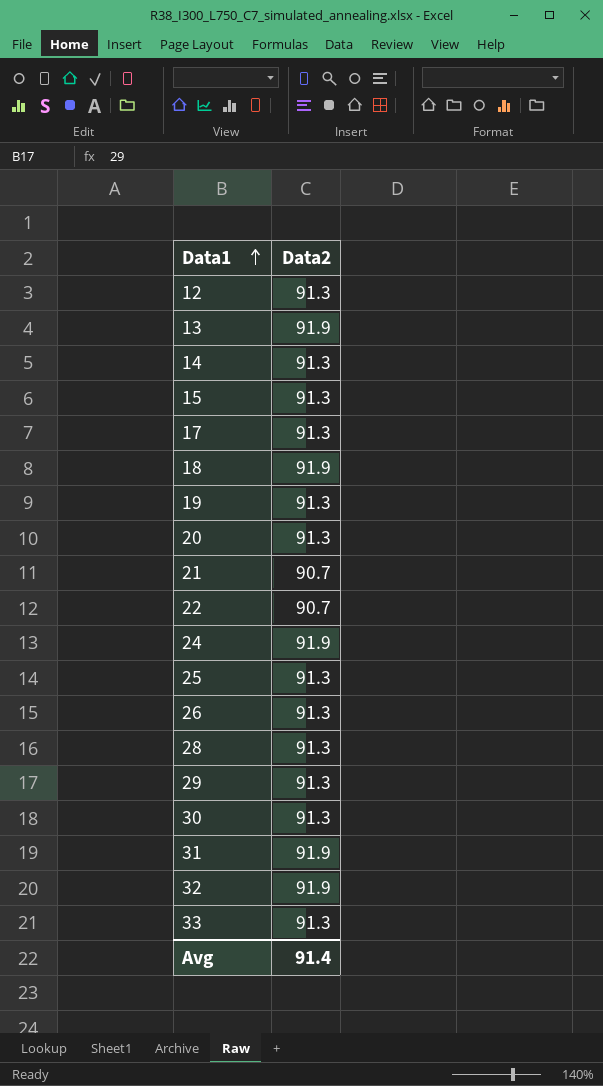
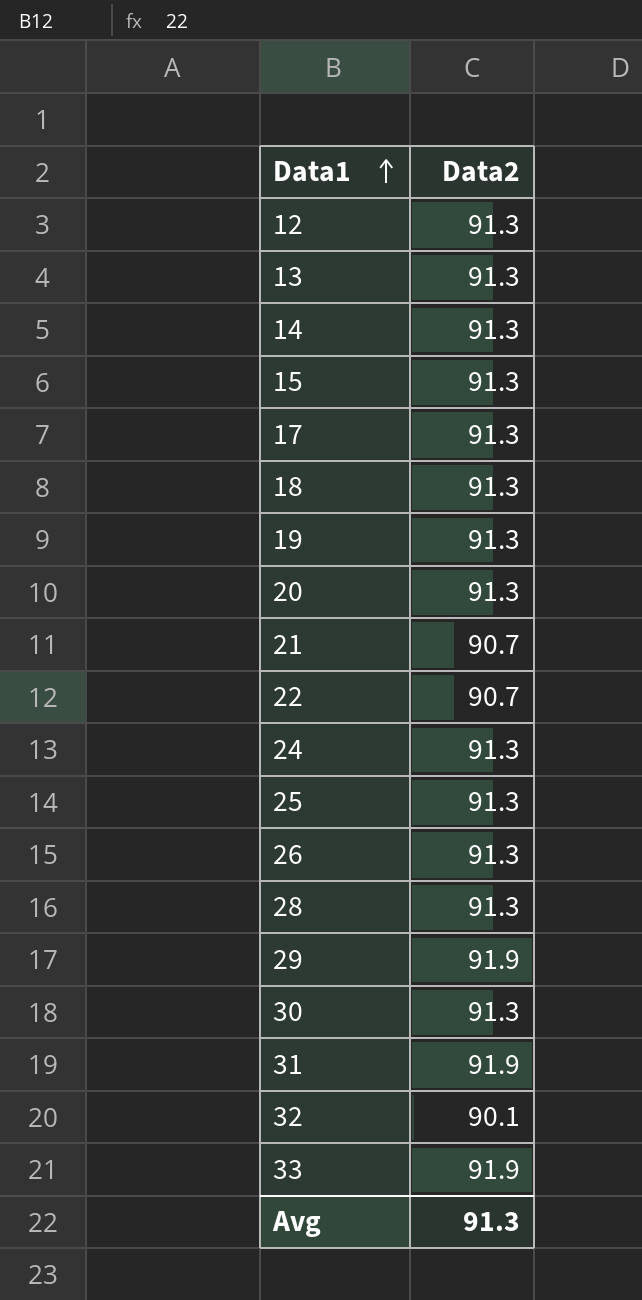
13 | Data2: 91.9 -> 91.3
18 | Data2: 91.9 -> 91.3
24 | Data2: 91.9 -> 91.3
29 | Data2: 91.3 -> 91.9
32 | Data2: 91.9 -> 90.1
33 | Data2: 91.3 -> 91.9
Avg | Data2: 91.4 -> 91.3

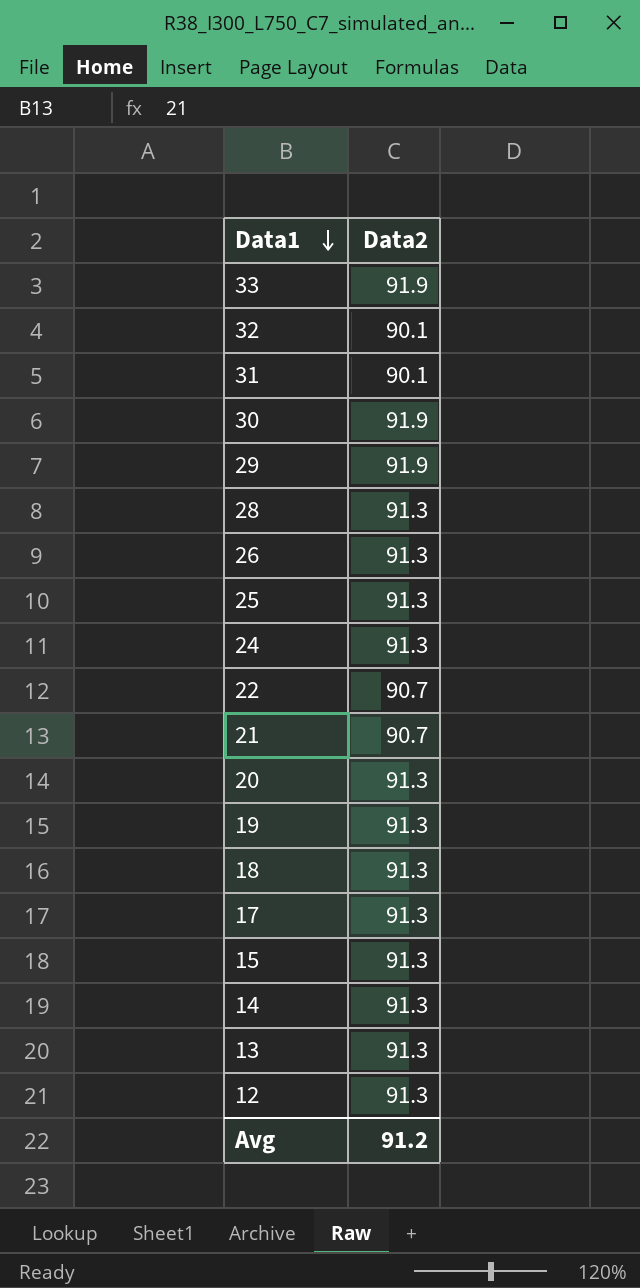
row order: Data1 ascending -> Data1 descending
31 | Data2: 91.9 -> 90.1
30 | Data2: 91.3 -> 91.9
Avg | Data2: 91.3 -> 91.2

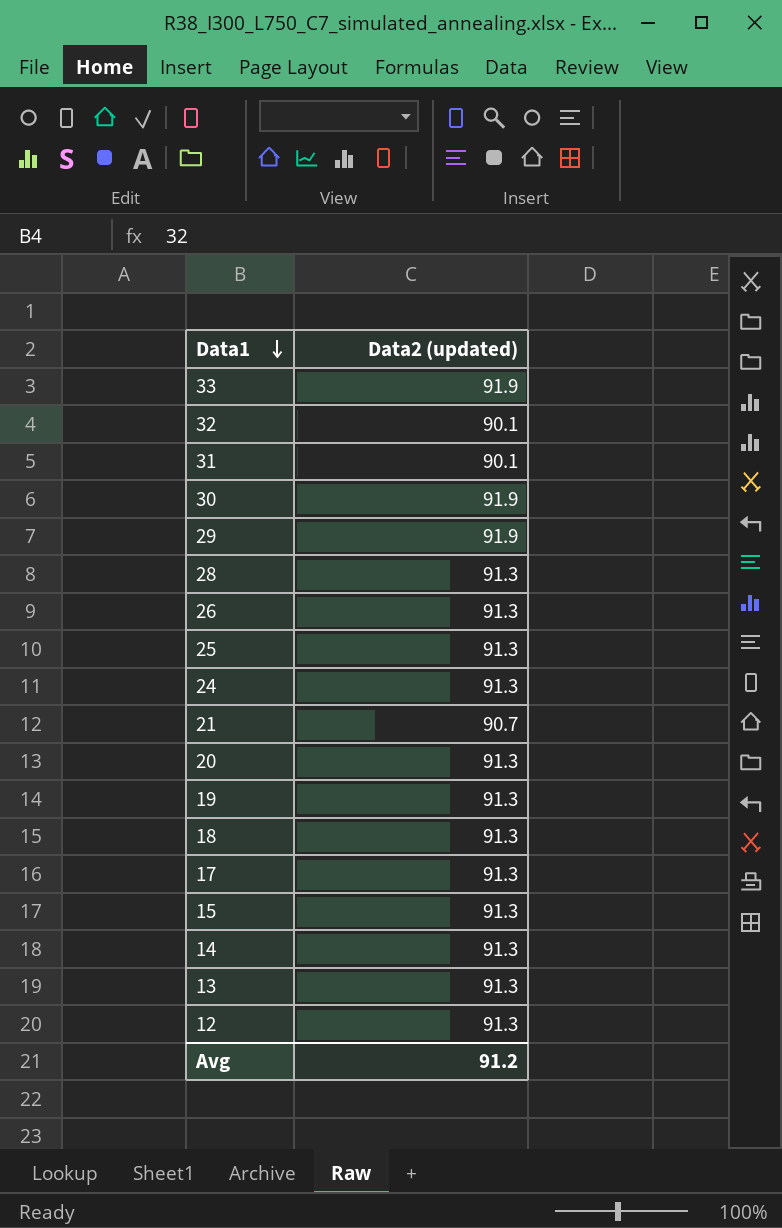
column name: Data2 -> Data2 (updated)
row 22: 90.7 -> none

